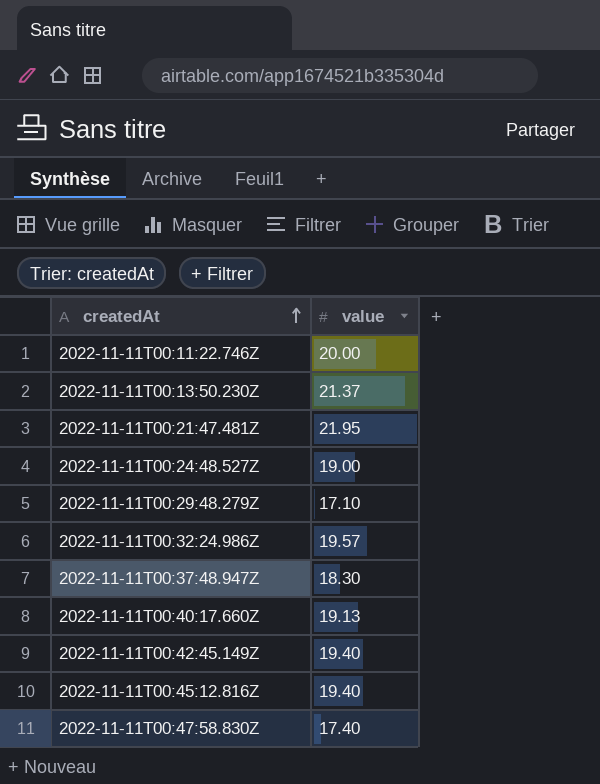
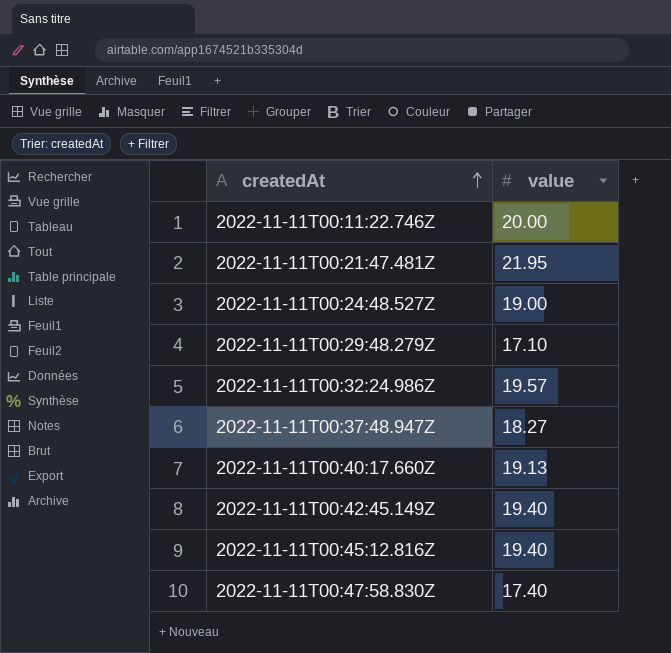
row 2022-11-11T00:13:50.230Z: 21.37 -> none
2022-11-11T00:37:48.947Z | value: 18.30 -> 18.27

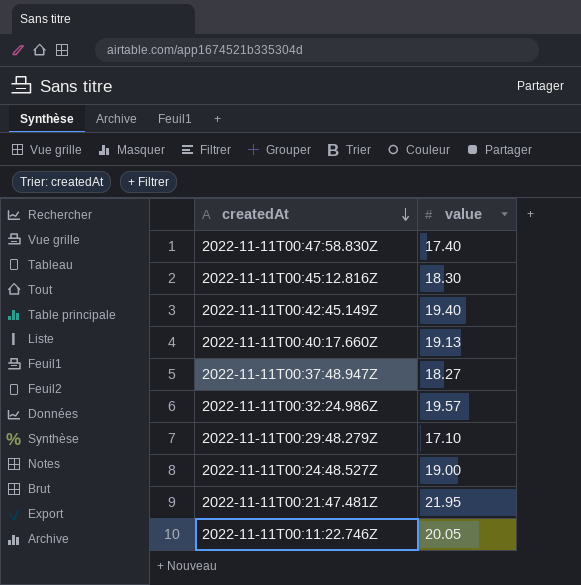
row order: createdAt ascending -> createdAt descending
2022-11-11T00:45:12.816Z | value: 19.40 -> 18.30
2022-11-11T00:11:22.746Z | value: 20.00 -> 20.05

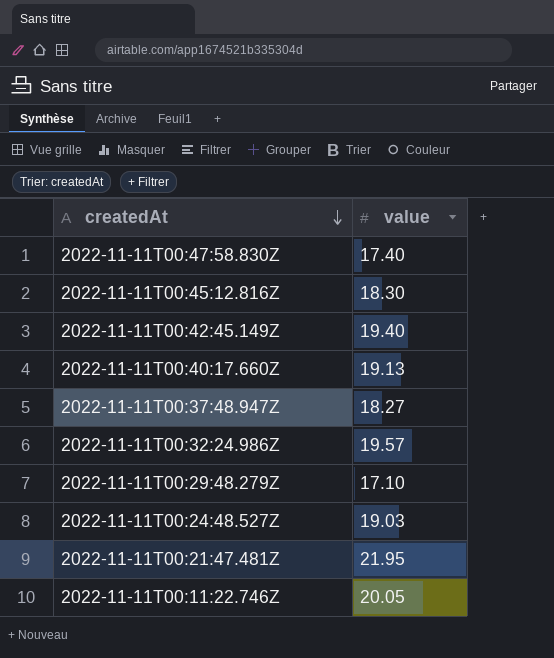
2022-11-11T00:24:48.527Z | value: 19.00 -> 19.03

